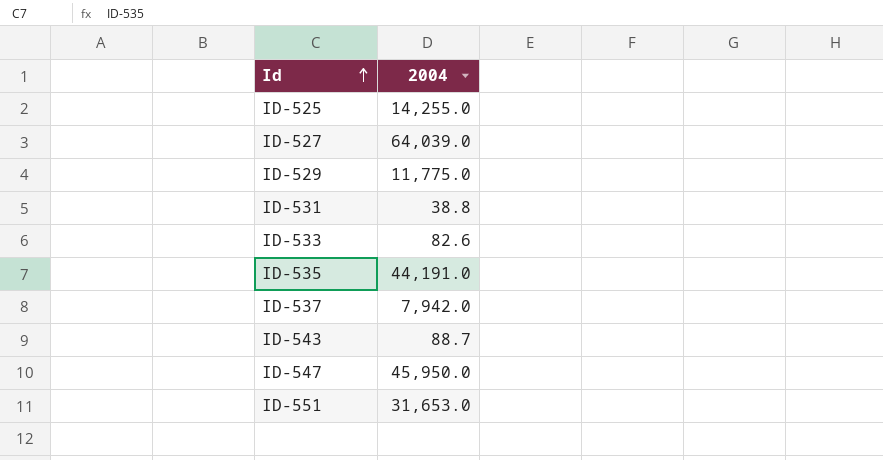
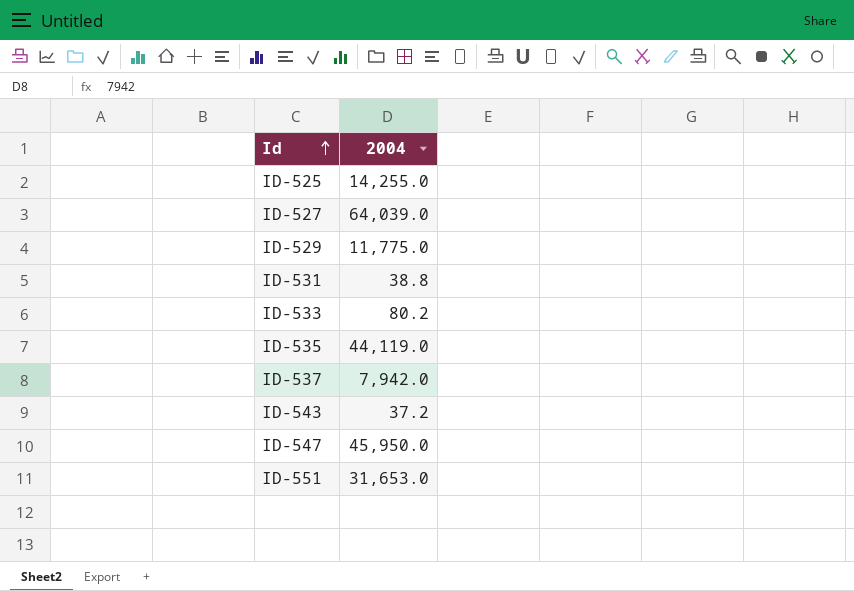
ID-533 | 2004: 82.6 -> 80.2
ID-535 | 2004: 44,191.0 -> 44,119.0
ID-543 | 2004: 88.7 -> 37.2

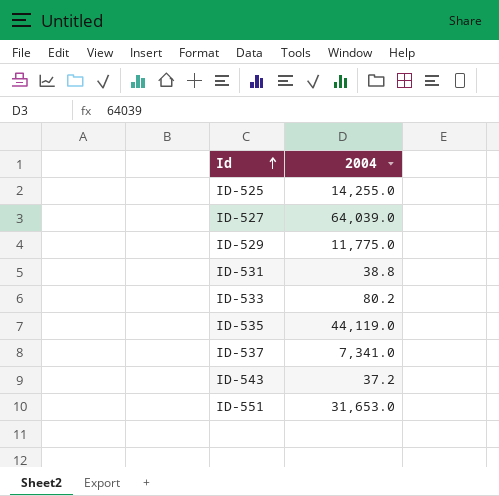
row ID-547: 45,950.0 -> none
ID-537 | 2004: 7,942.0 -> 7,341.0

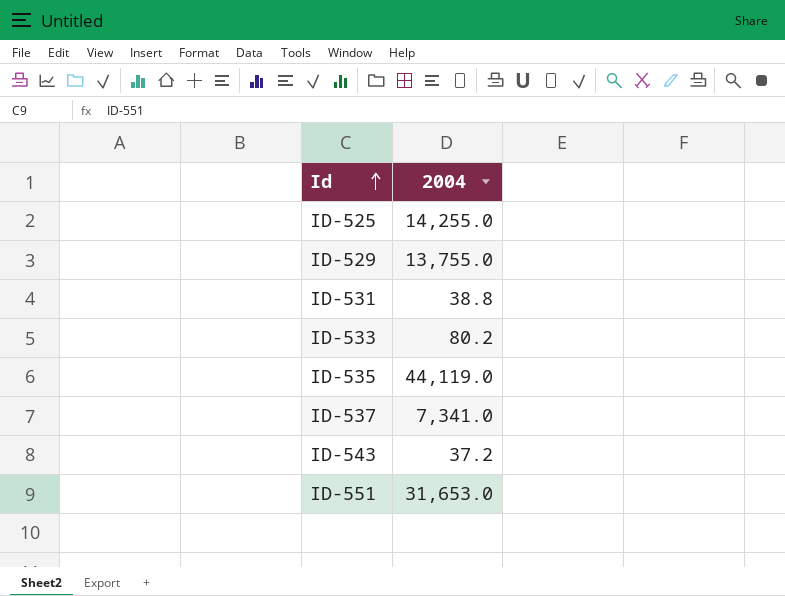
row ID-527: 64,039.0 -> none
ID-529 | 2004: 11,775.0 -> 13,755.0

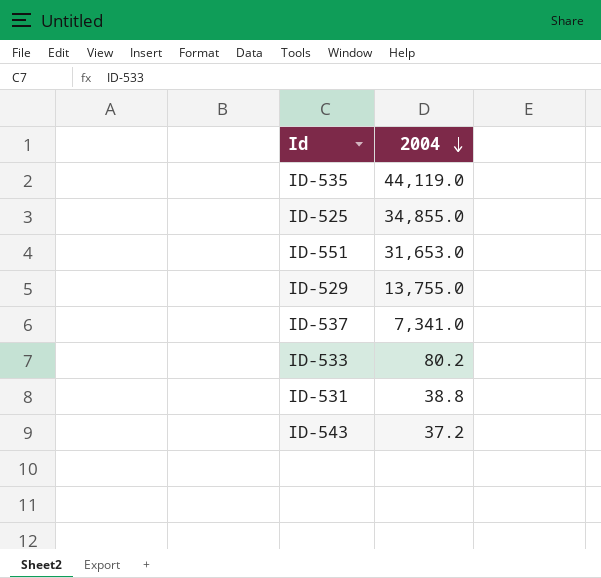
row order: Id ascending -> 2004 descending
ID-525 | 2004: 14,255.0 -> 34,855.0

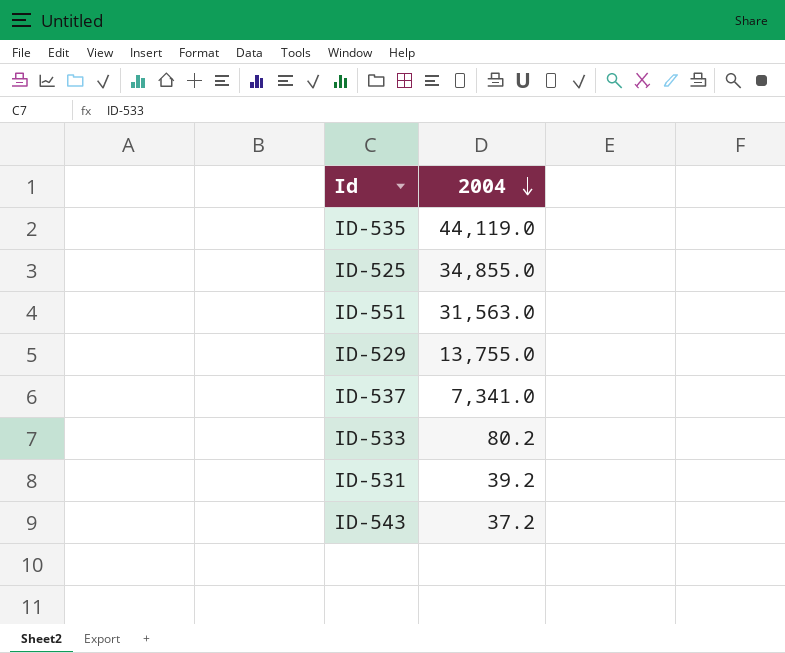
ID-551 | 2004: 31,653.0 -> 31,563.0
ID-531 | 2004: 38.8 -> 39.2

